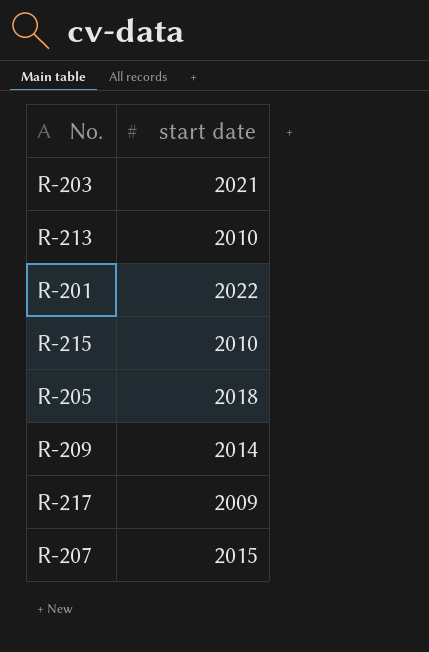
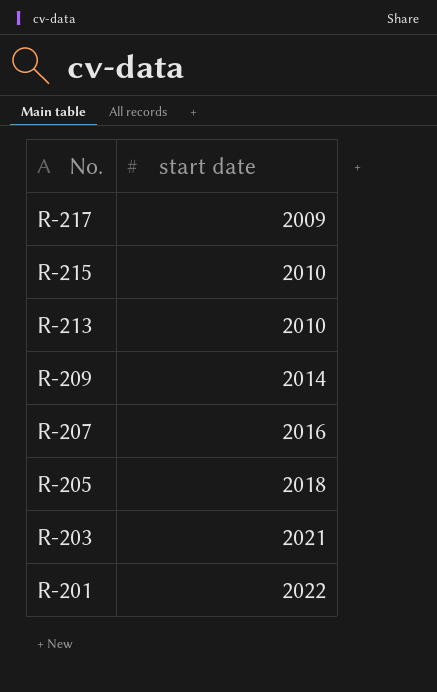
row order: none -> No. descending
R-207 | start date: 2015 -> 2016

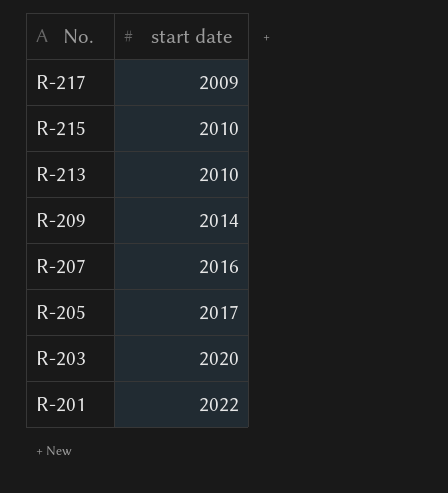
R-205 | start date: 2018 -> 2017
R-203 | start date: 2021 -> 2020

